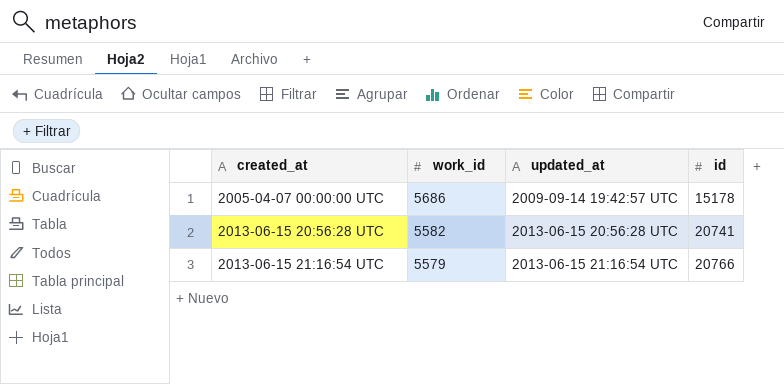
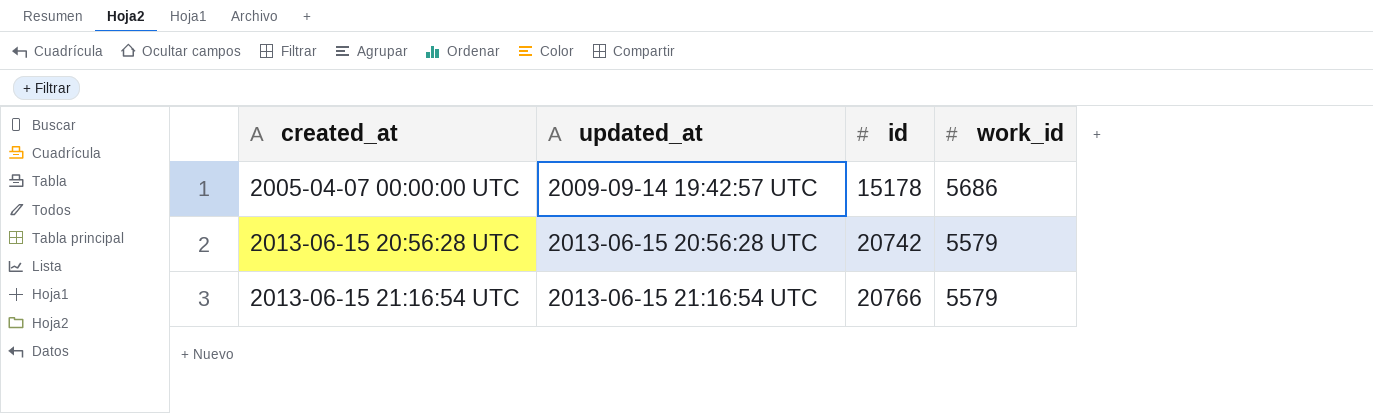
column work_id | position: 2 -> 4
2013-06-15 20:56:28 UTC | id: 20741 -> 20742
2013-06-15 20:56:28 UTC | work_id: 5582 -> 5579

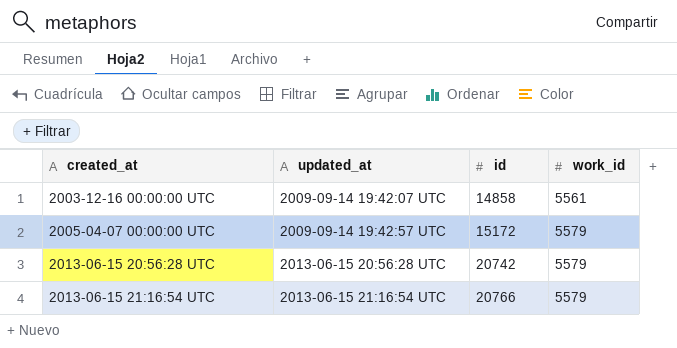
row 2003-12-16 00:00:00 UTC: none -> 2009-09-14 19:42:07 UTC | 14858 | 5561
2005-04-07 00:00:00 UTC | id: 15178 -> 15172
2005-04-07 00:00:00 UTC | work_id: 5686 -> 5579

